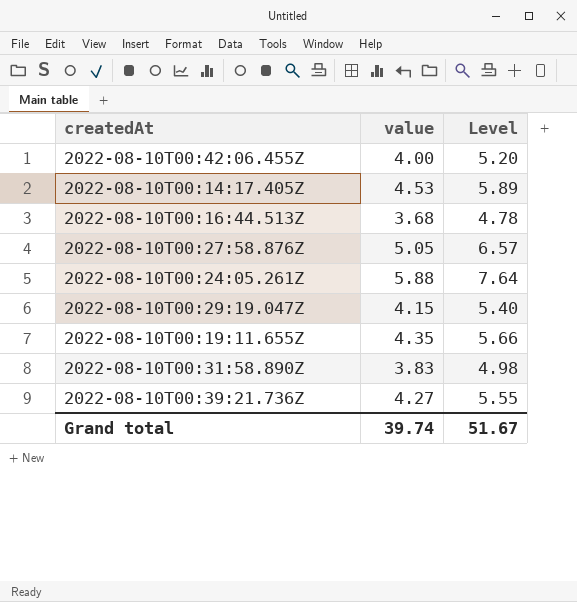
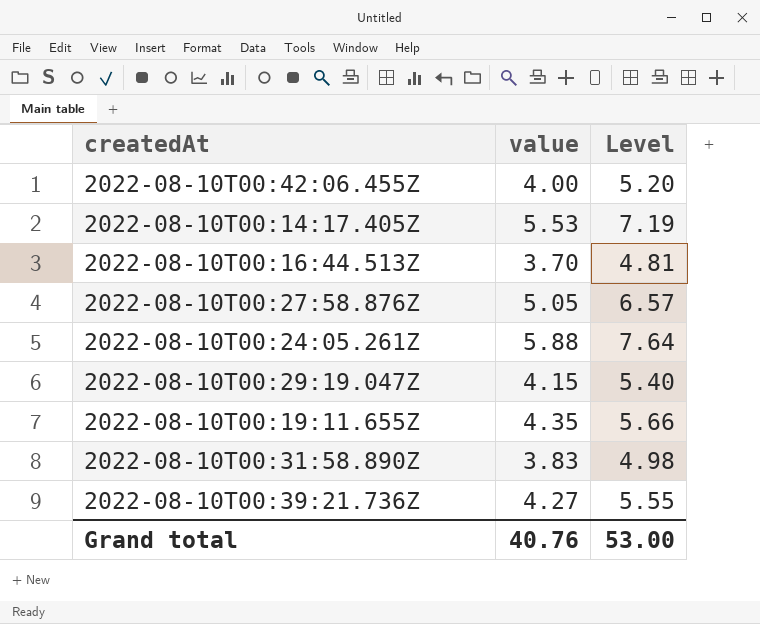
2022-08-10T00:14:17.405Z | value: 4.53 -> 5.53
2022-08-10T00:14:17.405Z | Level: 5.89 -> 7.19
2022-08-10T00:16:44.513Z | value: 3.68 -> 3.70
2022-08-10T00:16:44.513Z | Level: 4.78 -> 4.81
Grand total | value: 39.74 -> 40.76
Grand total | Level: 51.67 -> 53.00

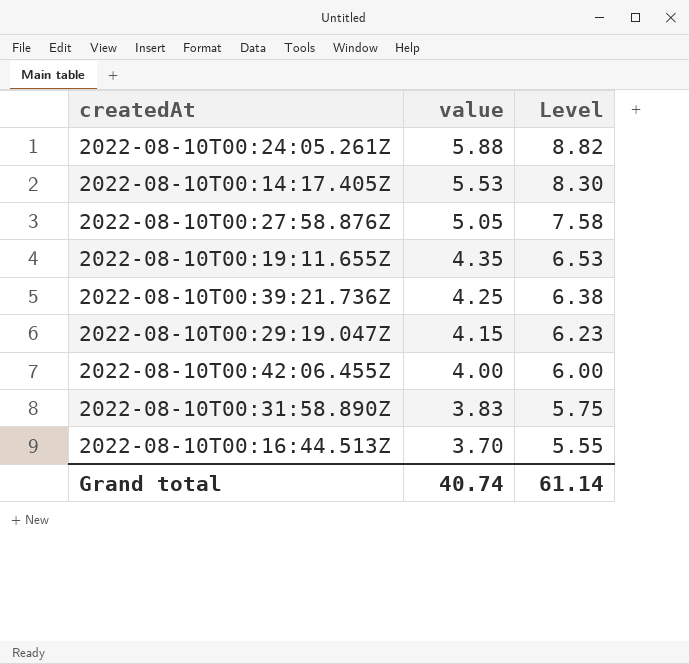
row order: none -> value descending
column Level | formula: [value] * 1.3 -> [value] * 1.5
2022-08-10T00:39:21.736Z | value: 4.27 -> 4.25
Grand total | value: 40.76 -> 40.74
Grand total | Level: 53.00 -> 61.14

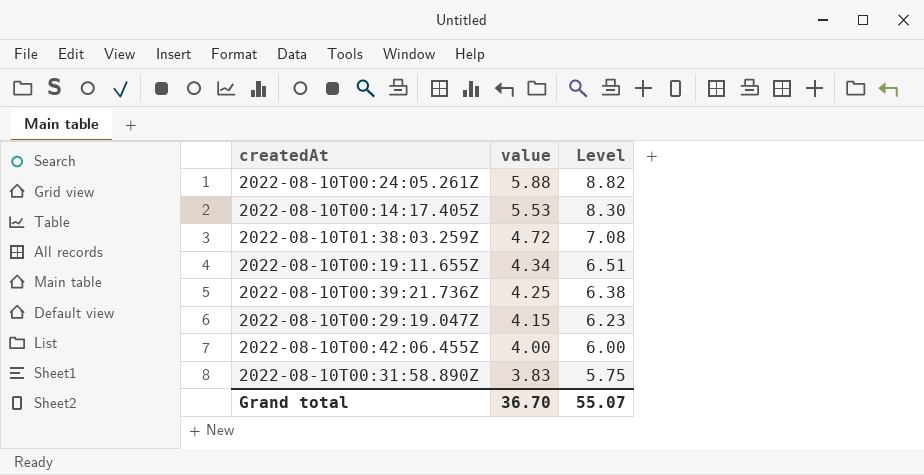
row 2022-08-10T00:27:58.876Z: 5.05 | 7.58 -> none
row 2022-08-10T00:16:44.513Z: 3.70 | 5.55 -> none
row 2022-08-10T01:38:03.259Z: none -> 4.72 | 7.08
2022-08-10T00:19:11.655Z | value: 4.35 -> 4.34
2022-08-10T00:19:11.655Z | Level: 6.53 -> 6.51
Grand total | value: 40.74 -> 36.70
Grand total | Level: 61.14 -> 55.07

